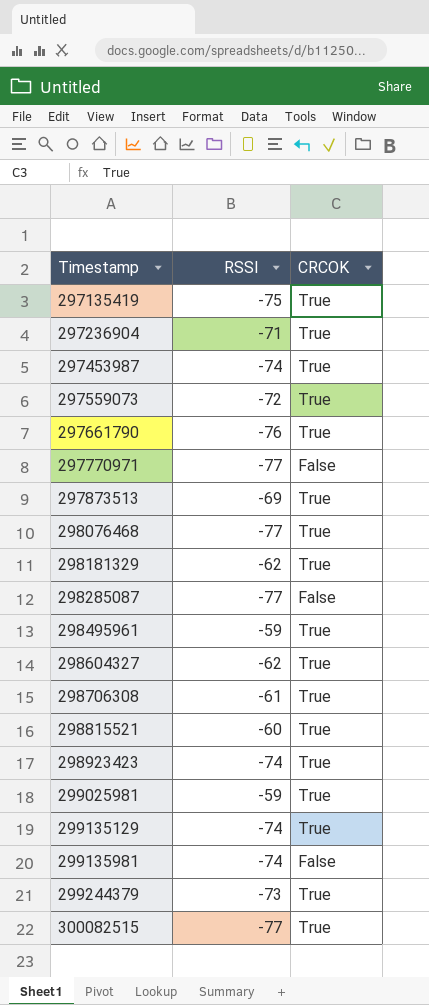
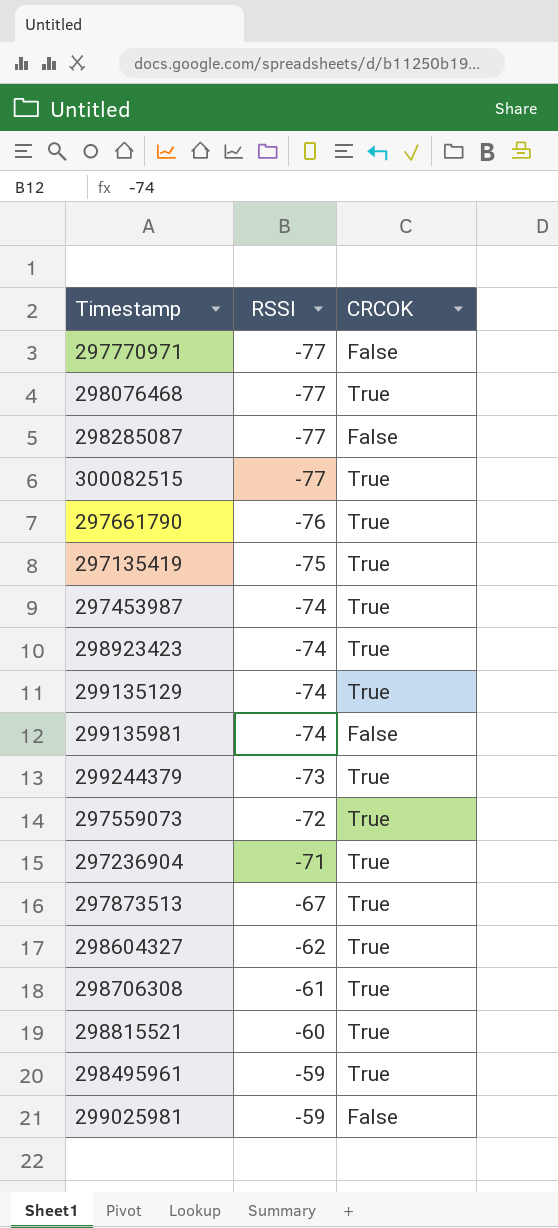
row order: Timestamp ascending -> RSSI ascending
row 298181329: -62 | True -> none
297873513 | RSSI: -69 -> -67
299025981 | CRCOK: True -> False

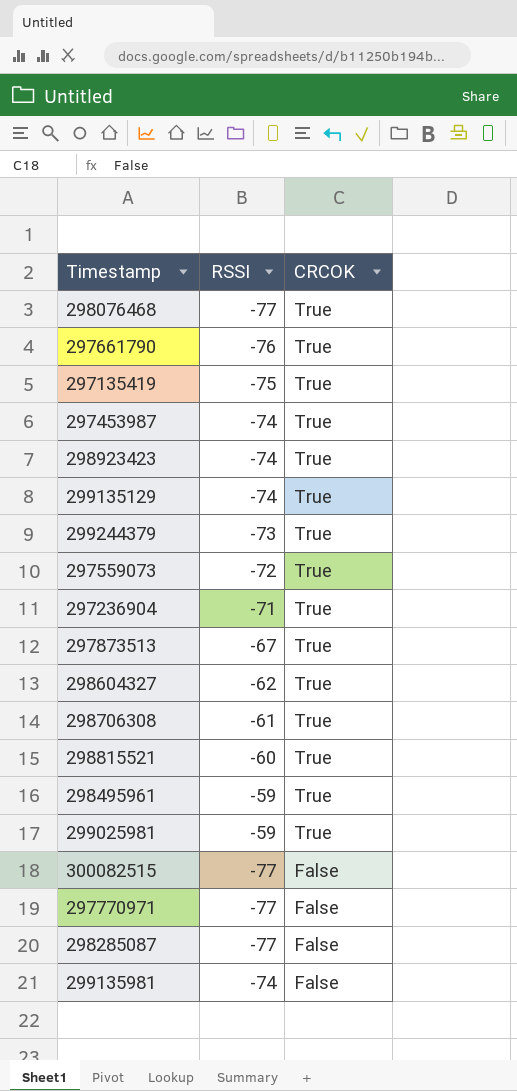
row order: RSSI ascending -> CRCOK descending
299025981 | CRCOK: False -> True
300082515 | CRCOK: True -> False

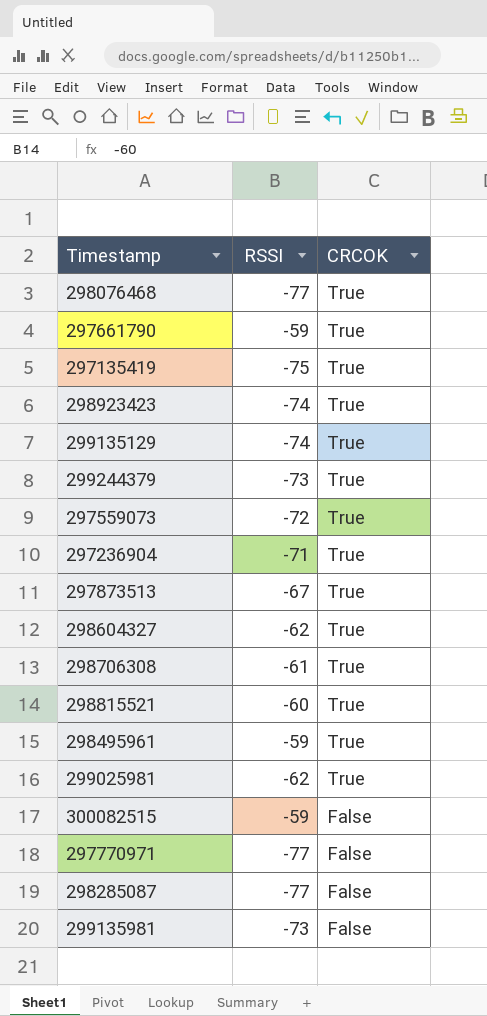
row 297453987: -74 | True -> none
297661790 | RSSI: -76 -> -59
299025981 | RSSI: -59 -> -62
300082515 | RSSI: -77 -> -59
299135981 | RSSI: -74 -> -73

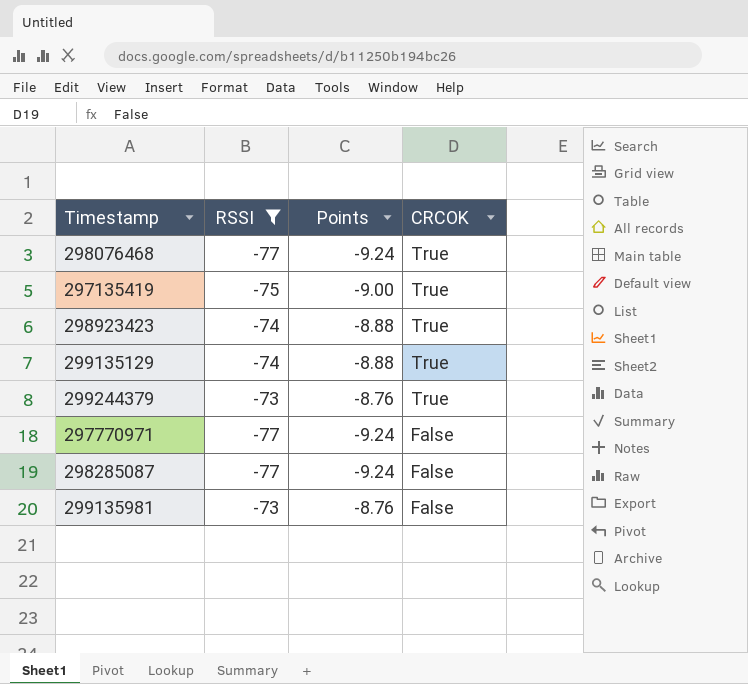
filter: none -> RSSI <= -73
column Points | formula: none -> [RSSI] * 0.12

